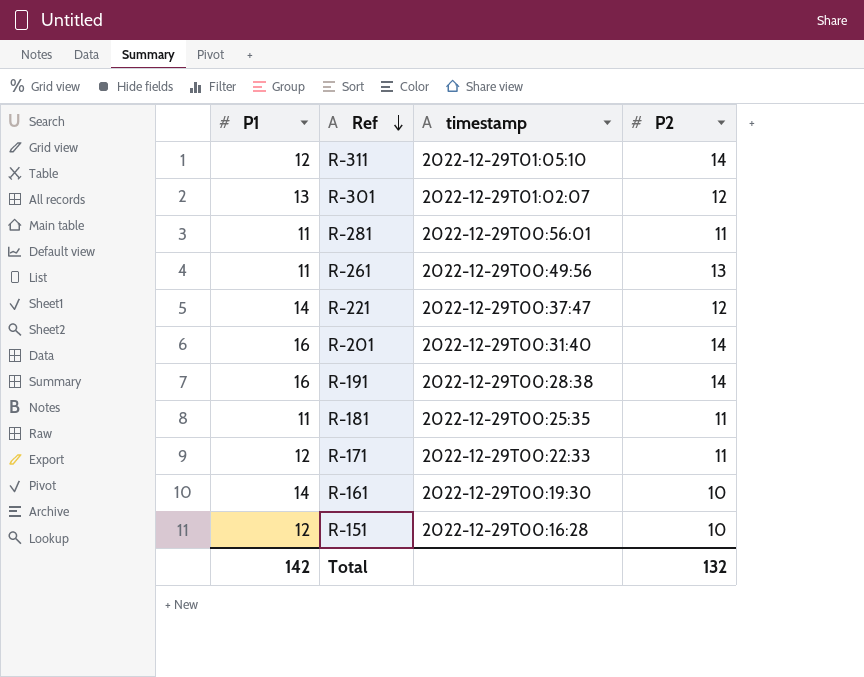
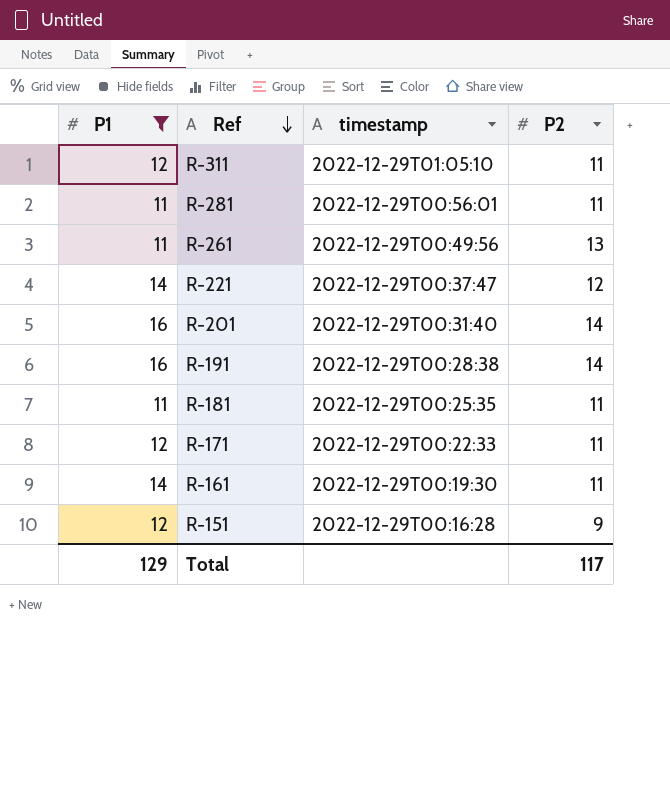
filter: none -> P1 != 13
R-311 | P2: 14 -> 11
R-161 | P2: 10 -> 11
R-151 | P2: 10 -> 9
Total | P1: 142 -> 129
Total | P2: 132 -> 117

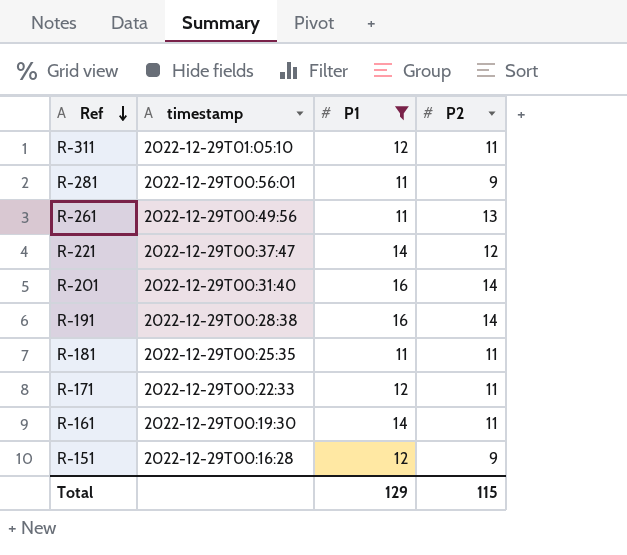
column P1 | position: 1 -> 3
R-281 | P2: 11 -> 9
Total | P2: 117 -> 115

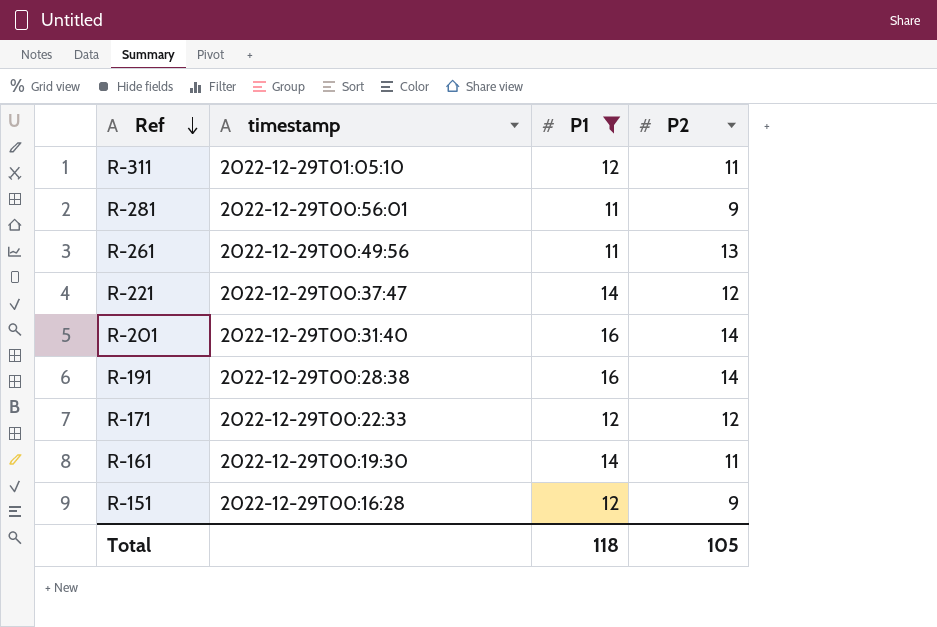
row R-181: 2022-12-29T00:25:35 | 11 | 11 -> none
R-171 | P2: 11 -> 12
Total | P1: 129 -> 118
Total | P2: 115 -> 105

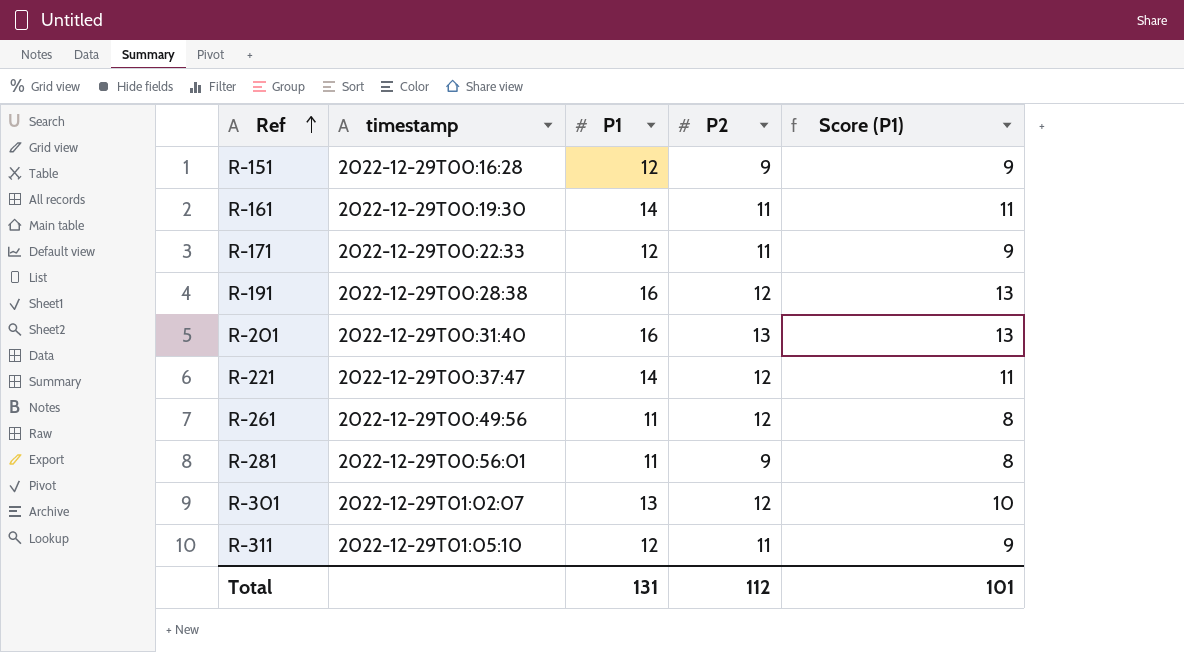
filter: P1 != 13 -> none
row order: Ref descending -> Ref ascending
column Score (P1) | formula: none -> [P1] - 3
R-171 | P2: 12 -> 11
R-191 | P2: 14 -> 12
R-201 | P2: 14 -> 13
R-261 | P2: 13 -> 12
Total | P1: 118 -> 131
Total | P2: 105 -> 112

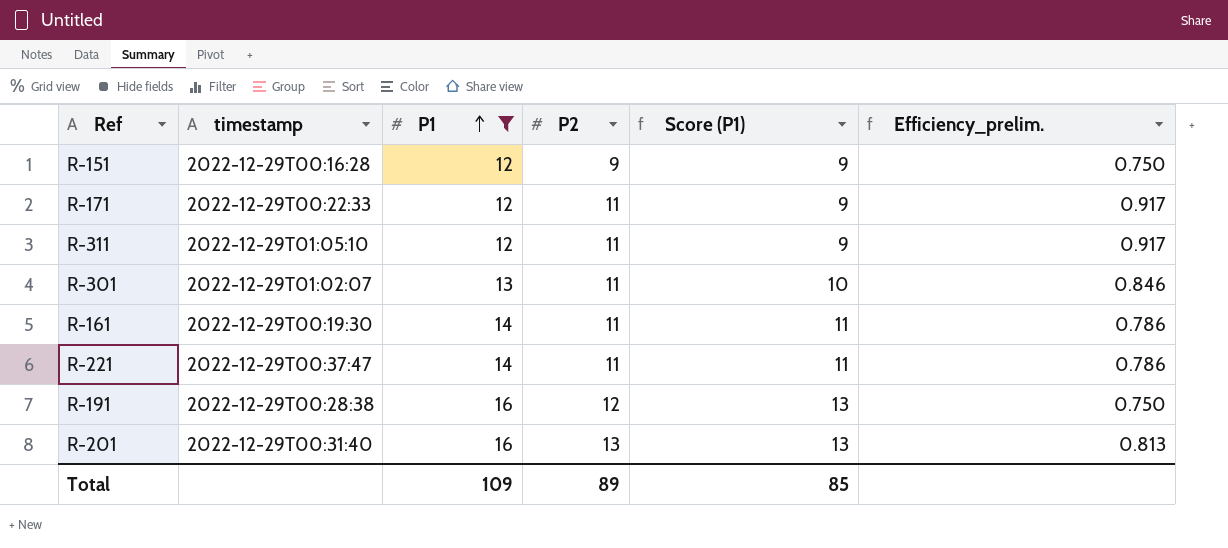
filter: none -> P1 != 11
row order: Ref ascending -> P1 ascending
column Efficiency_prelim. | formula: none -> [P2] / [P1]
R-301 | P2: 12 -> 11
R-221 | P2: 12 -> 11
Total | P1: 131 -> 109
Total | P2: 112 -> 89
Total | Score (P1): 101 -> 85

